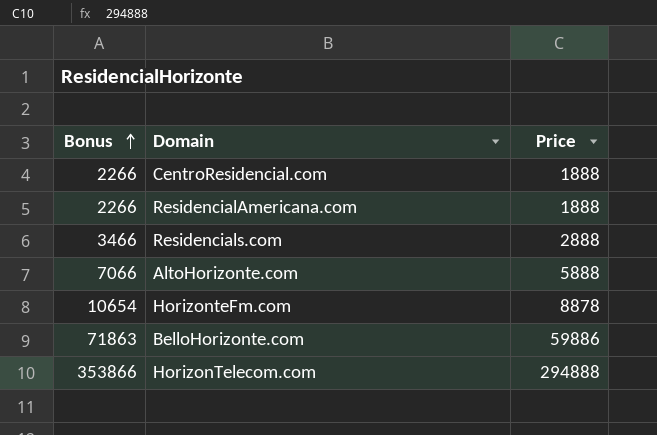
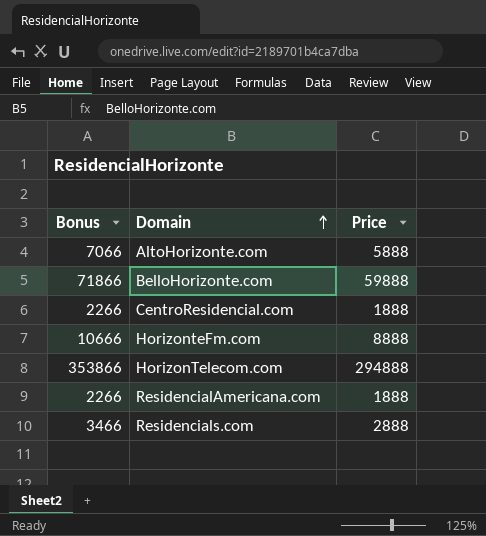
row order: Bonus ascending -> Domain ascending
BelloHorizonte.com | Bonus: 71863 -> 71866
BelloHorizonte.com | Price: 59886 -> 59888
HorizonteFm.com | Bonus: 10654 -> 10666
HorizonteFm.com | Price: 8878 -> 8888

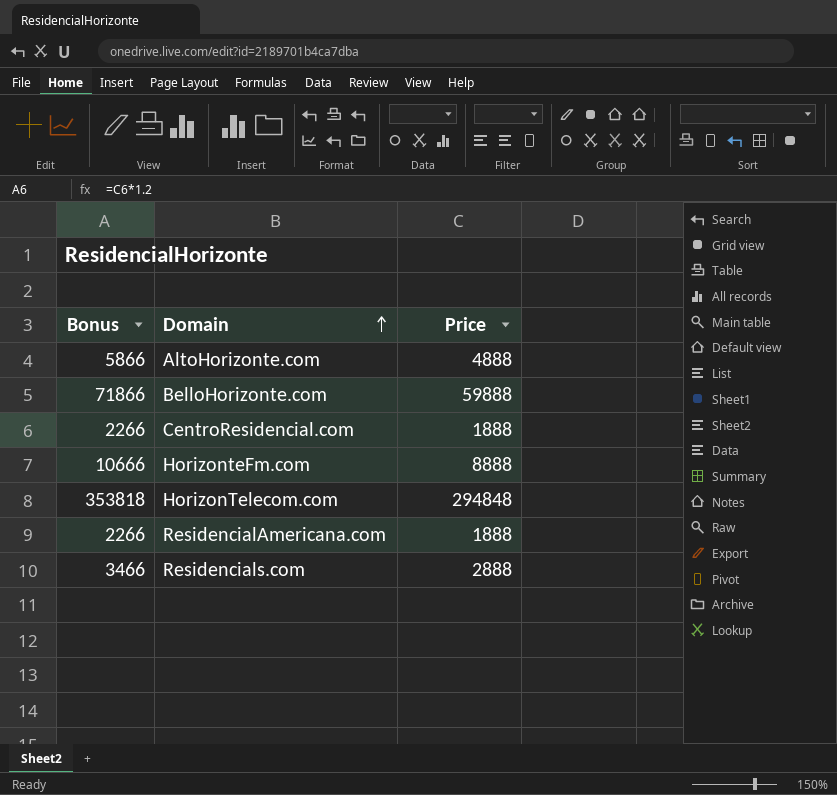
AltoHorizonte.com | Bonus: 7066 -> 5866
AltoHorizonte.com | Price: 5888 -> 4888
HorizonTelecom.com | Bonus: 353866 -> 353818
HorizonTelecom.com | Price: 294888 -> 294848

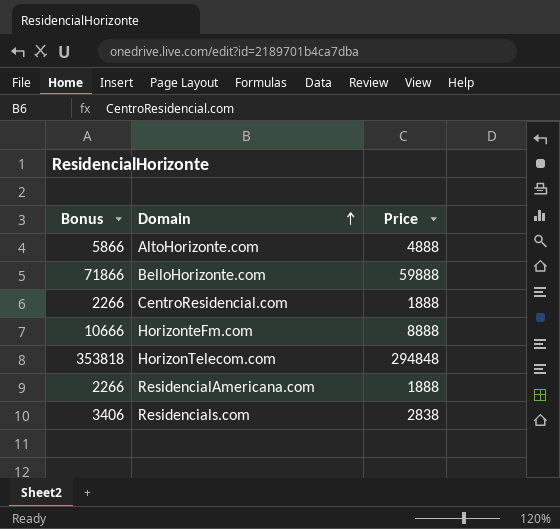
Residencials.com | Bonus: 3466 -> 3406
Residencials.com | Price: 2888 -> 2838

